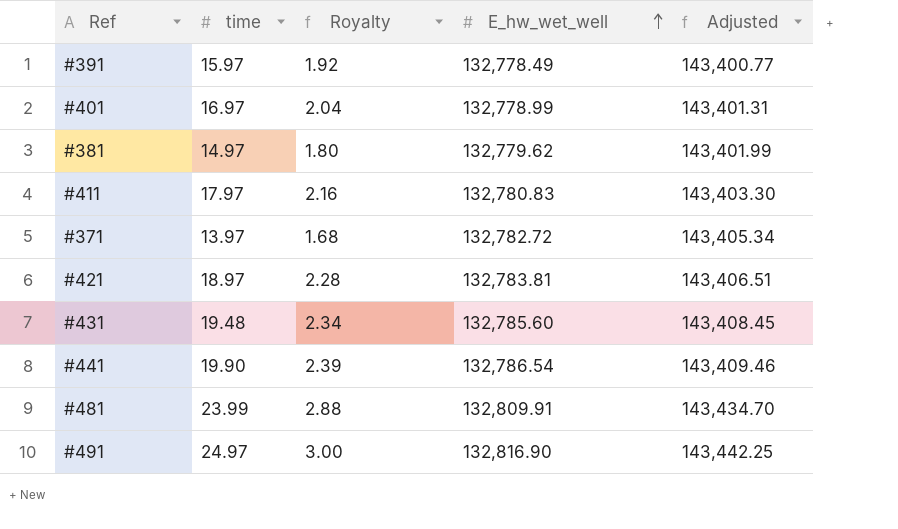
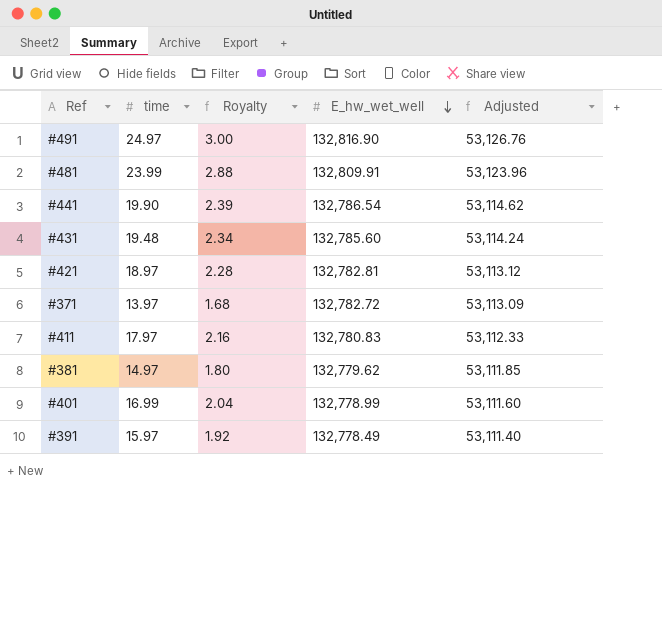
row order: E_hw_wet_well ascending -> E_hw_wet_well descending
column Adjusted | formula: [E_hw_wet_well] * 1.08 -> [E_hw_wet_well] * 0.4
#421 | E_hw_wet_well: 132,783.81 -> 132,782.81
#401 | time: 16.97 -> 16.99

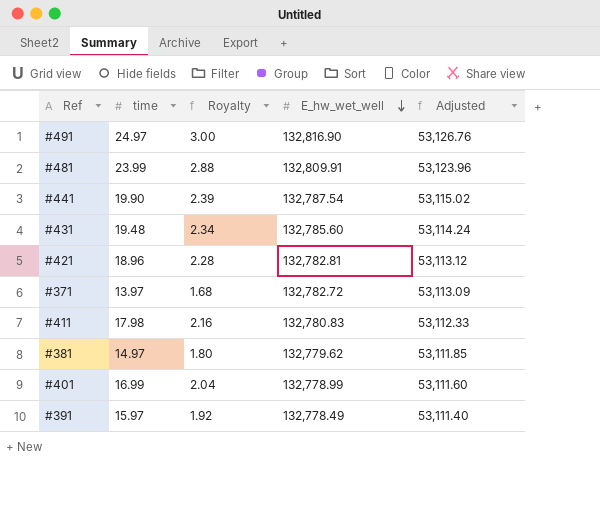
#441 | E_hw_wet_well: 132,786.54 -> 132,787.54
#441 | Adjusted: 53,114.62 -> 53,115.02
#421 | time: 18.97 -> 18.96
#411 | time: 17.97 -> 17.98

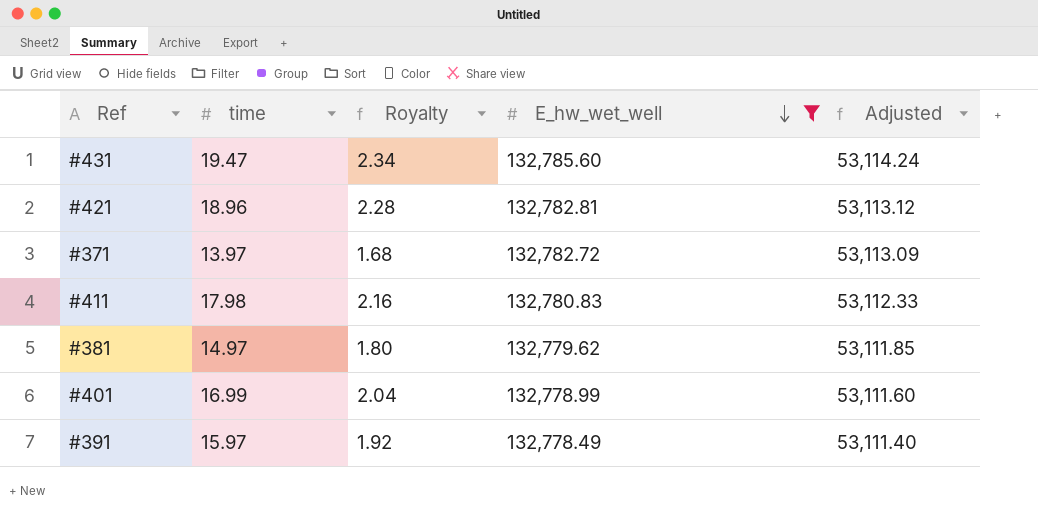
filter: none -> E_hw_wet_well <= 132,785.60
#431 | time: 19.48 -> 19.47

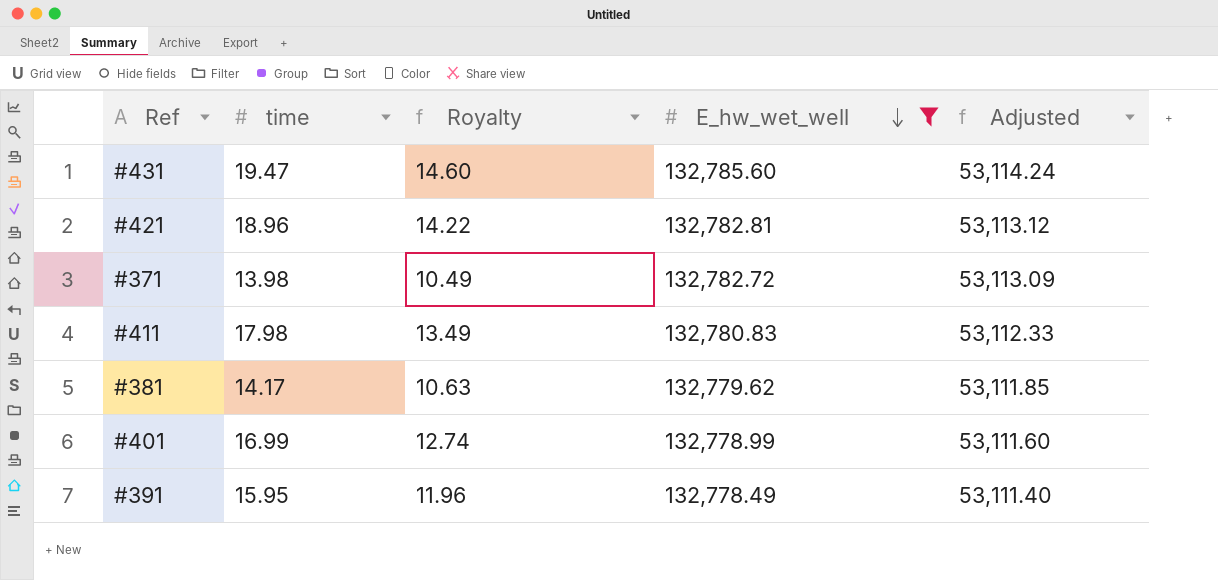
column Royalty | formula: [time] * 0.12 -> [time] * 0.75
#371 | time: 13.97 -> 13.98
#381 | time: 14.97 -> 14.17
#391 | time: 15.97 -> 15.95

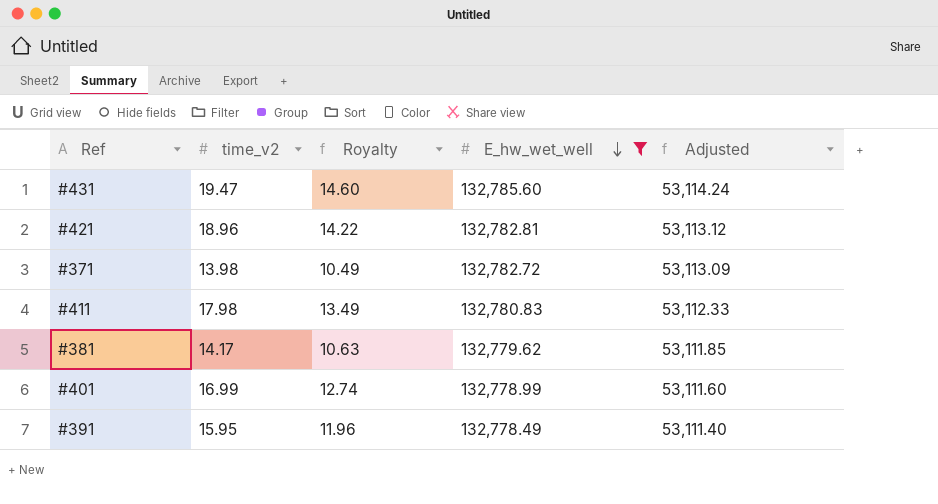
column name: time -> time_v2

